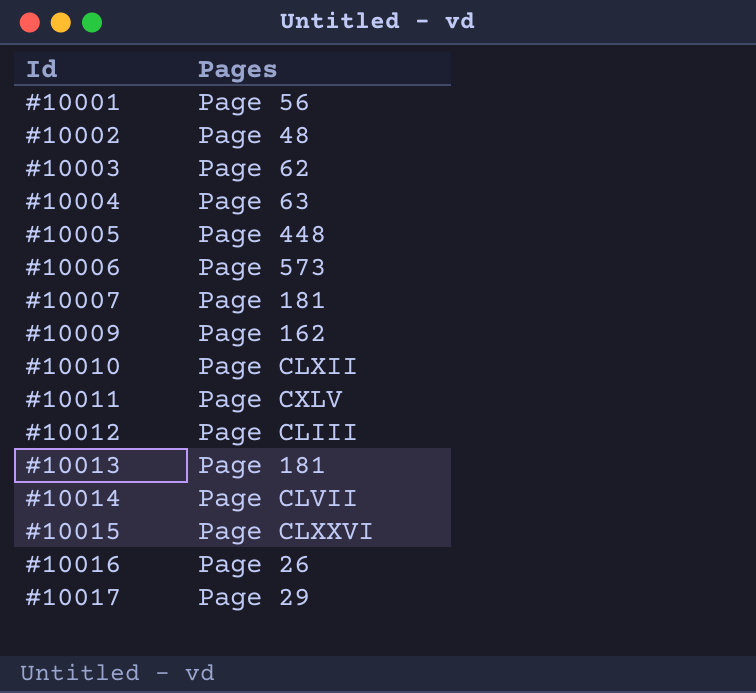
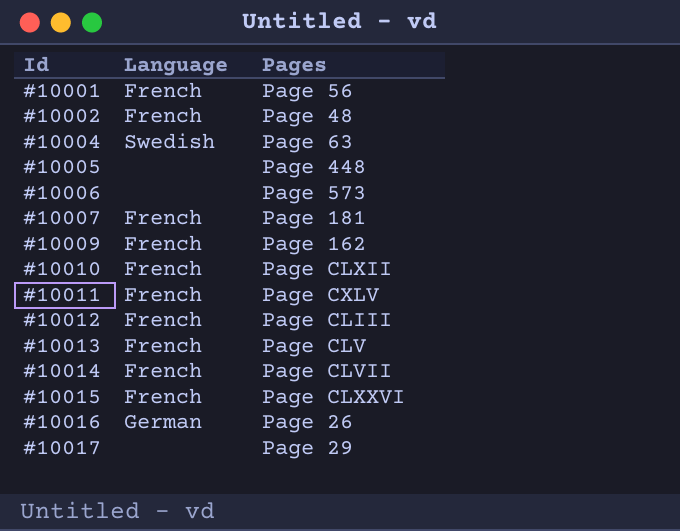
column Language | position: none -> 2
row #10003: Page 62 -> none
#10013 | Pages: Page 181 -> Page CLV

